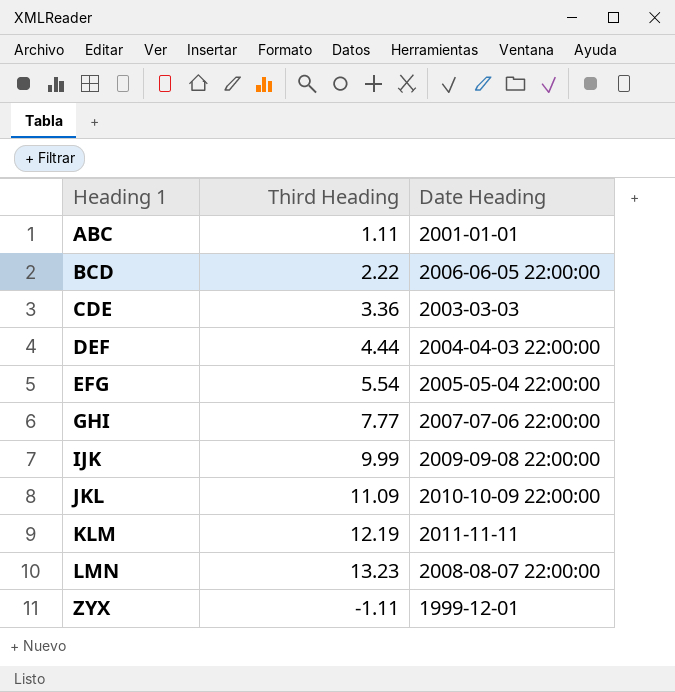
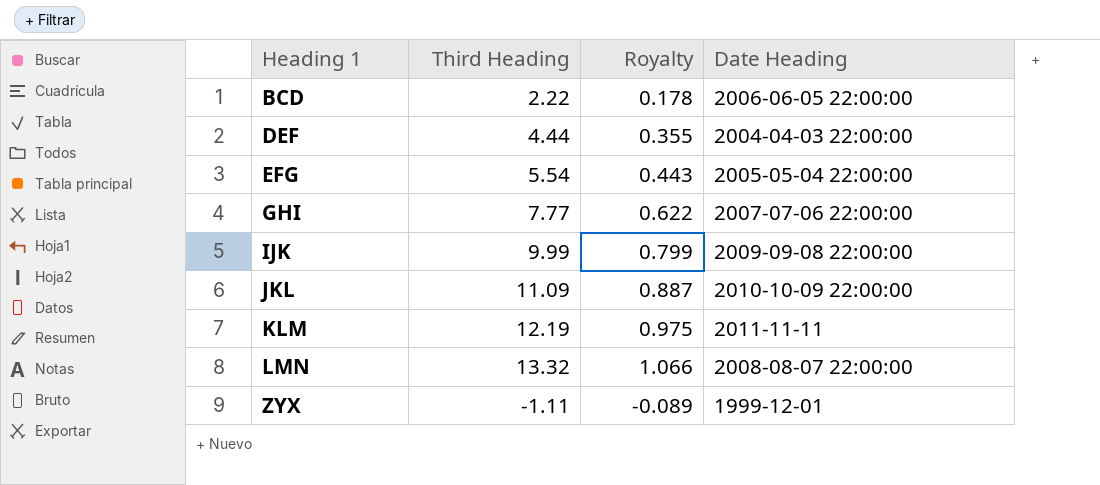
column Royalty | formula: none -> [Third Heading] * 0.08
row ABC: 1.11 | 2001-01-01 -> none
row CDE: 3.36 | 2003-03-03 -> none
LMN | Third Heading: 13.23 -> 13.32

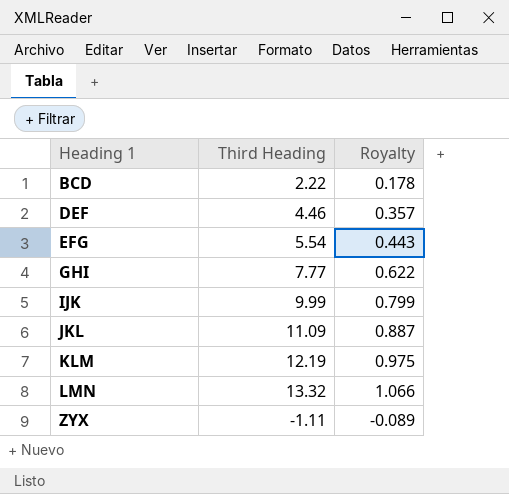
column Date Heading | position: 4 -> none
DEF | Third Heading: 4.44 -> 4.46
DEF | Royalty: 0.355 -> 0.357

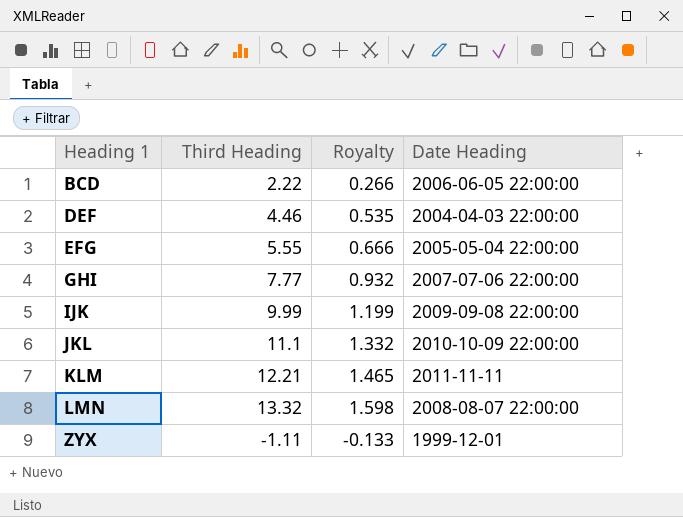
column Royalty | formula: [Third Heading] * 0.08 -> [Third Heading] * 0.12
column Date Heading | position: none -> 4
EFG | Third Heading: 5.54 -> 5.55
JKL | Third Heading: 11.09 -> 11.1
KLM | Third Heading: 12.19 -> 12.21

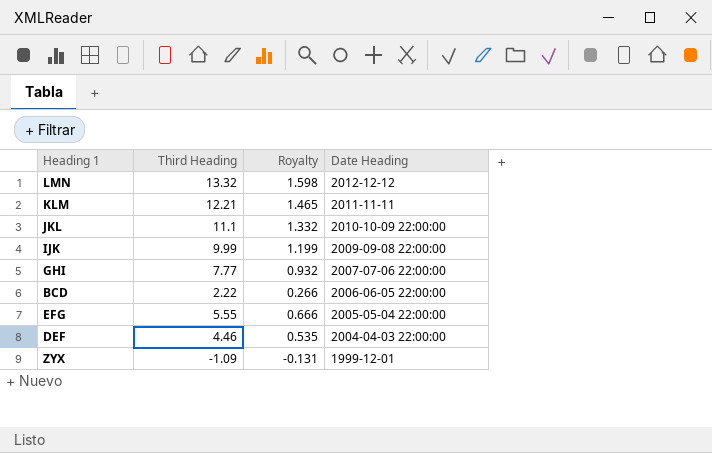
row order: Heading 1 ascending -> Date Heading descending
LMN | Date Heading: 2008-08-07 22:00:00 -> 2012-12-12
ZYX | Third Heading: -1.11 -> -1.09
ZYX | Royalty: -0.133 -> -0.131

